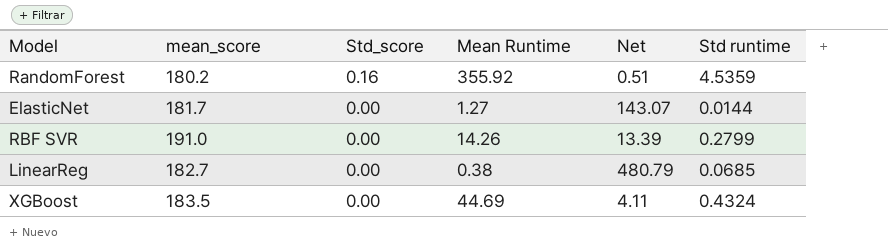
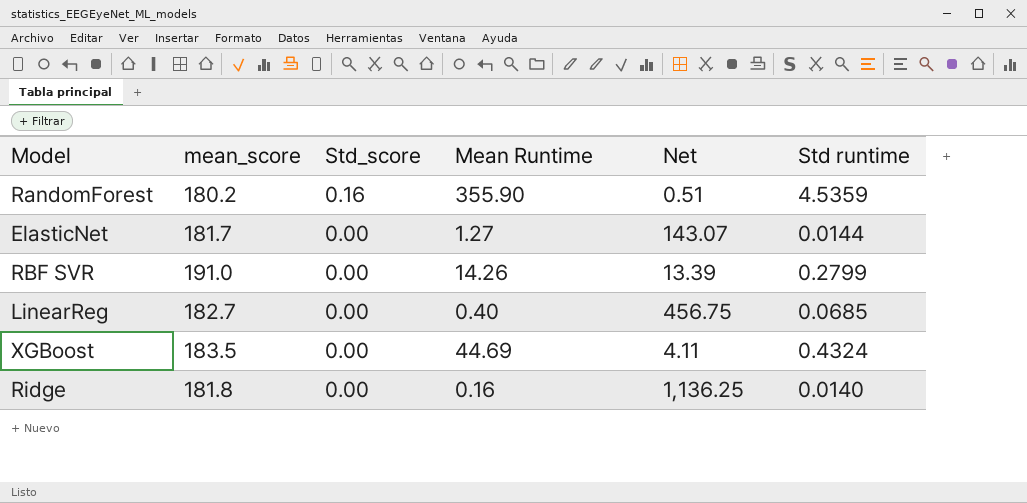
RandomForest | Mean Runtime: 355.92 -> 355.90
LinearReg | Mean Runtime: 0.38 -> 0.40
LinearReg | Net: 480.79 -> 456.75
row Ridge: none -> 181.8 | 0.00 | 0.16 | 1,136.25 | 0.0140

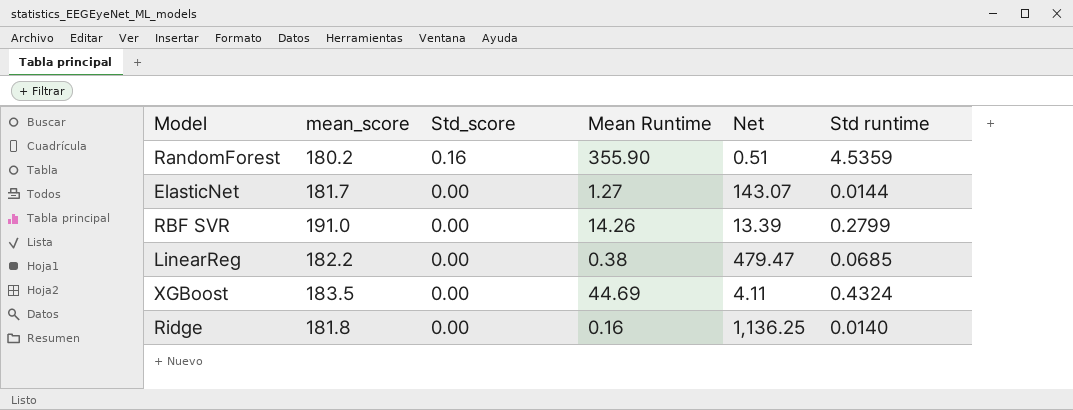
LinearReg | mean_score: 182.7 -> 182.2
LinearReg | Mean Runtime: 0.40 -> 0.38
LinearReg | Net: 456.75 -> 479.47

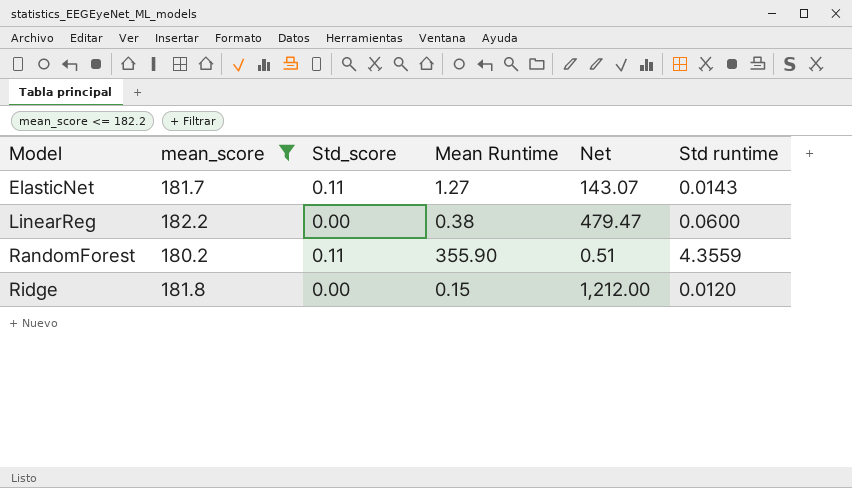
filter: none -> mean_score <= 182.2
row order: Std_score descending -> Model ascending
ElasticNet | Std_score: 0.00 -> 0.11
ElasticNet | Std runtime: 0.0144 -> 0.0143
LinearReg | Std runtime: 0.0685 -> 0.0600
RandomForest | Std_score: 0.16 -> 0.11
RandomForest | Std runtime: 4.5359 -> 4.3559
Ridge | Mean Runtime: 0.16 -> 0.15
Ridge | Net: 1,136.25 -> 1,212.00
Ridge | Std runtime: 0.0140 -> 0.0120

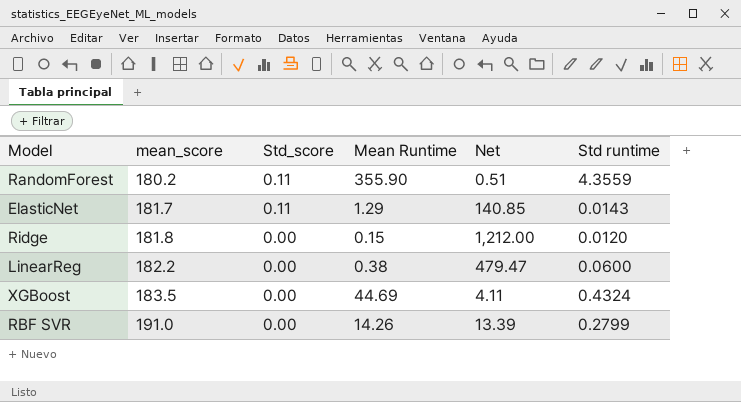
filter: mean_score <= 182.2 -> none
row order: Model ascending -> mean_score ascending
ElasticNet | Mean Runtime: 1.27 -> 1.29
ElasticNet | Net: 143.07 -> 140.85

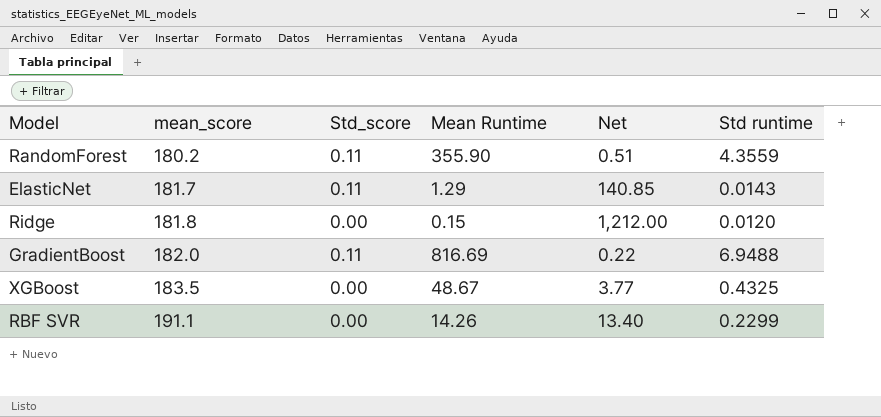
row LinearReg: 182.2 | 0.00 | 0.38 | 479.47 | 0.0600 -> none
row GradientBoost: none -> 182.0 | 0.11 | 816.69 | 0.22 | 6.9488
XGBoost | Mean Runtime: 44.69 -> 48.67
XGBoost | Net: 4.11 -> 3.77
XGBoost | Std runtime: 0.4324 -> 0.4325
RBF SVR | mean_score: 191.0 -> 191.1
RBF SVR | Net: 13.39 -> 13.40
RBF SVR | Std runtime: 0.2799 -> 0.2299

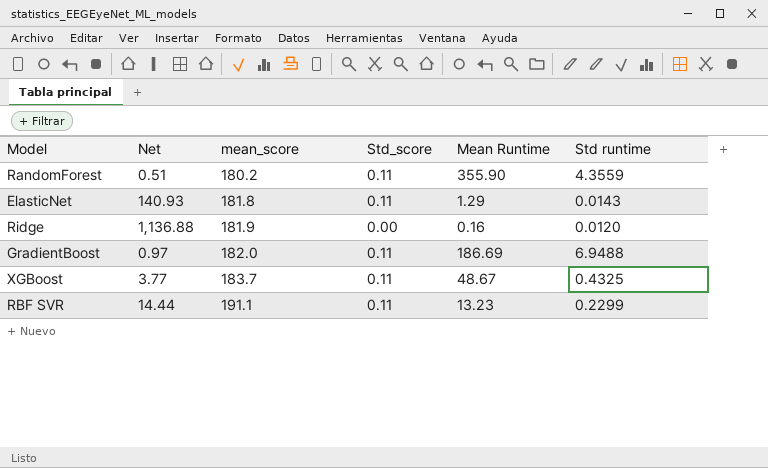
column Net | position: 5 -> 2
ElasticNet | Net: 140.85 -> 140.93
ElasticNet | mean_score: 181.7 -> 181.8
Ridge | Net: 1,212.00 -> 1,136.88
Ridge | mean_score: 181.8 -> 181.9
Ridge | Mean Runtime: 0.15 -> 0.16
GradientBoost | Net: 0.22 -> 0.97
GradientBoost | Mean Runtime: 816.69 -> 186.69
XGBoost | mean_score: 183.5 -> 183.7
XGBoost | Std_score: 0.00 -> 0.11
RBF SVR | Net: 13.40 -> 14.44
RBF SVR | Std_score: 0.00 -> 0.11
RBF SVR | Mean Runtime: 14.26 -> 13.23

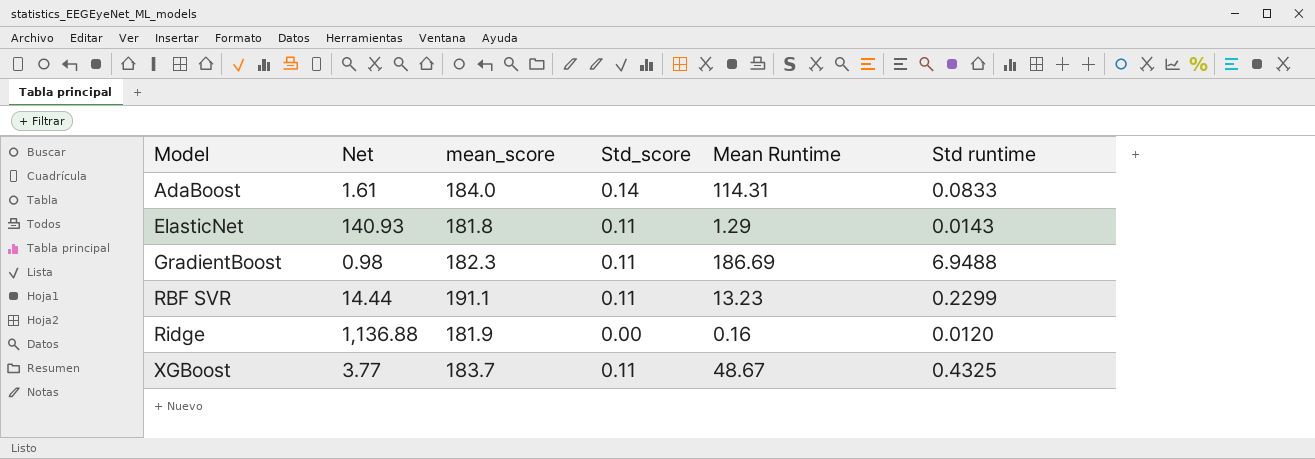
row order: mean_score ascending -> Model ascending
row RandomForest: 0.51 | 180.2 | 0.11 | 355.90 | 4.3559 -> none
row AdaBoost: none -> 1.61 | 184.0 | 0.14 | 114.31 | 0.0833
GradientBoost | Net: 0.97 -> 0.98
GradientBoost | mean_score: 182.0 -> 182.3

